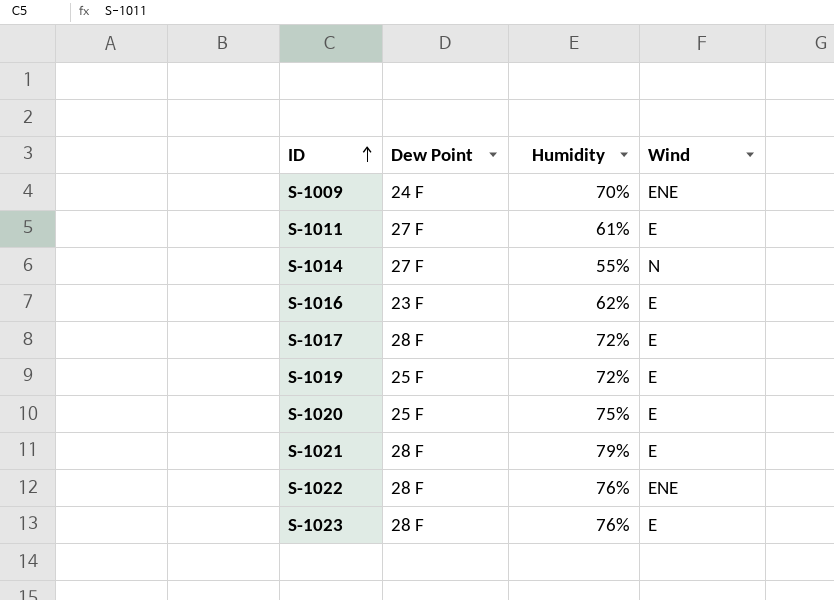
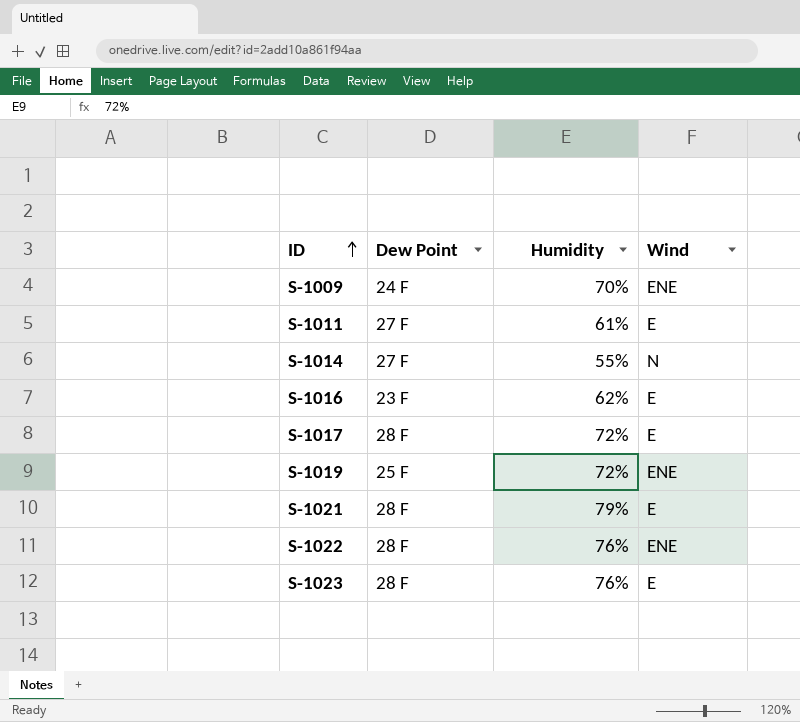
row S-1020: 25 F | 75% | E -> none
S-1019 | Wind: E -> ENE

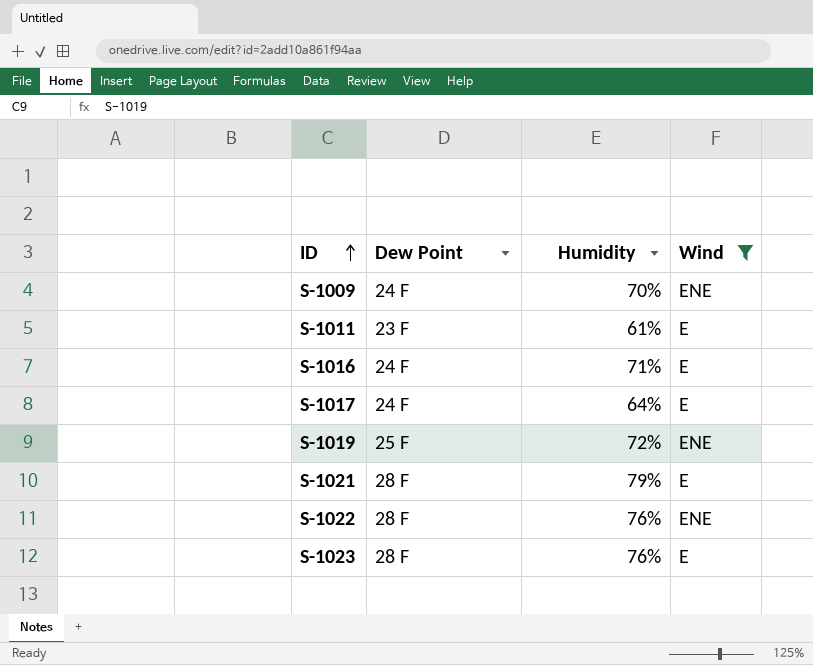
filter: none -> Wind != N
S-1011 | Dew Point: 27 F -> 23 F
S-1016 | Dew Point: 23 F -> 24 F
S-1016 | Humidity: 62% -> 71%
S-1017 | Dew Point: 28 F -> 24 F
S-1017 | Humidity: 72% -> 64%

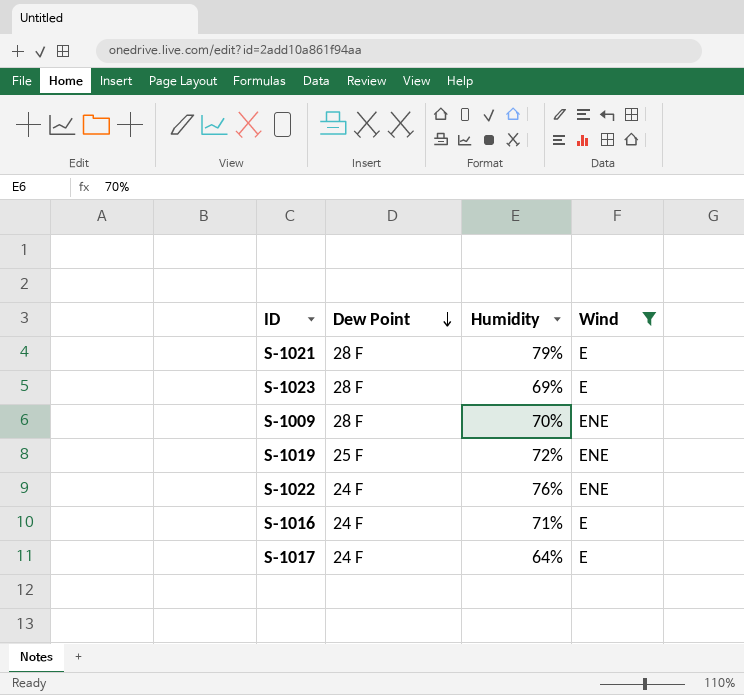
row order: ID ascending -> Dew Point descending
row S-1011: 23 F | 61% | E -> none
S-1023 | Humidity: 76% -> 69%
S-1009 | Dew Point: 24 F -> 28 F
S-1022 | Dew Point: 28 F -> 24 F

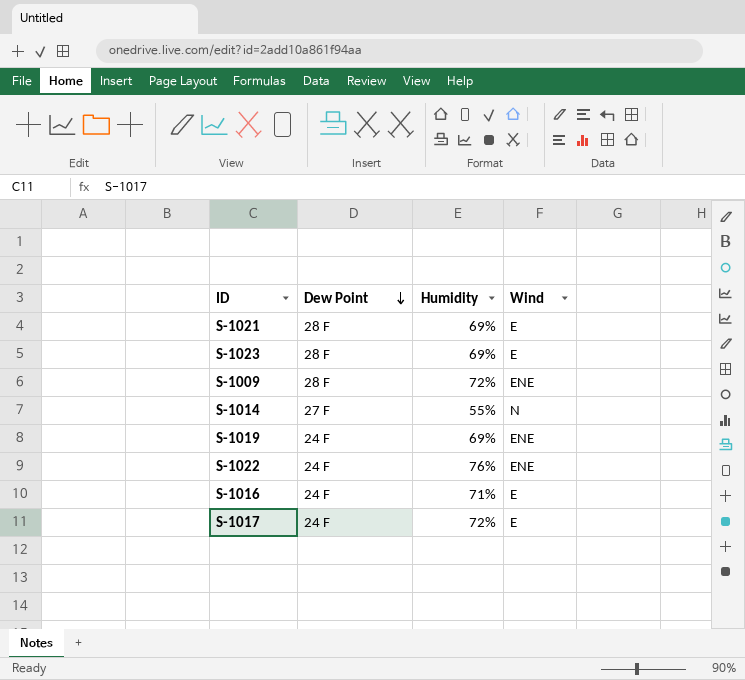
filter: Wind != N -> none
S-1021 | Humidity: 79% -> 69%
S-1009 | Humidity: 70% -> 72%
S-1019 | Dew Point: 25 F -> 24 F
S-1019 | Humidity: 72% -> 69%
S-1017 | Humidity: 64% -> 72%

